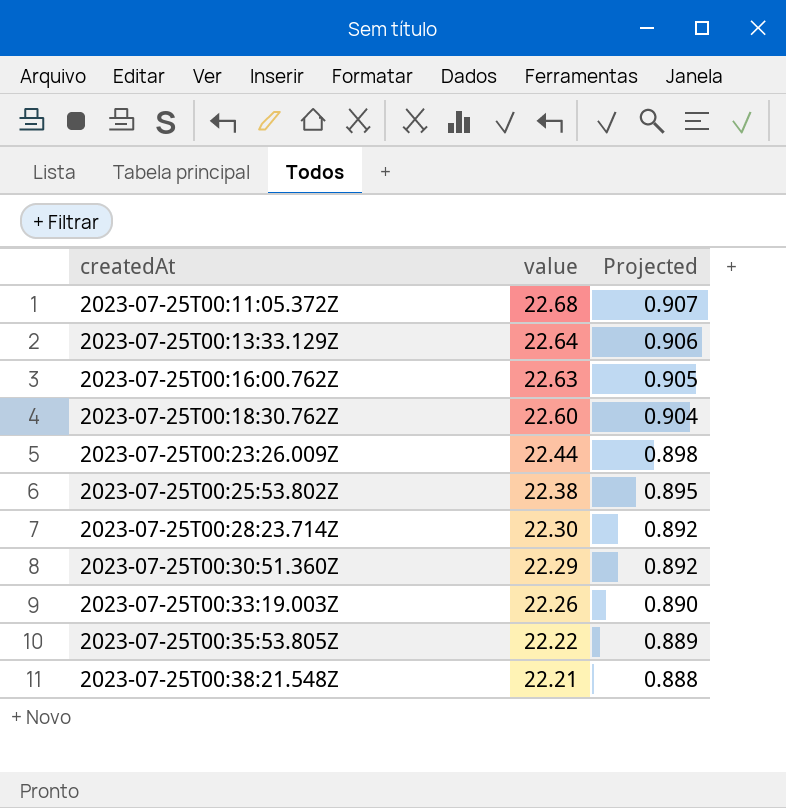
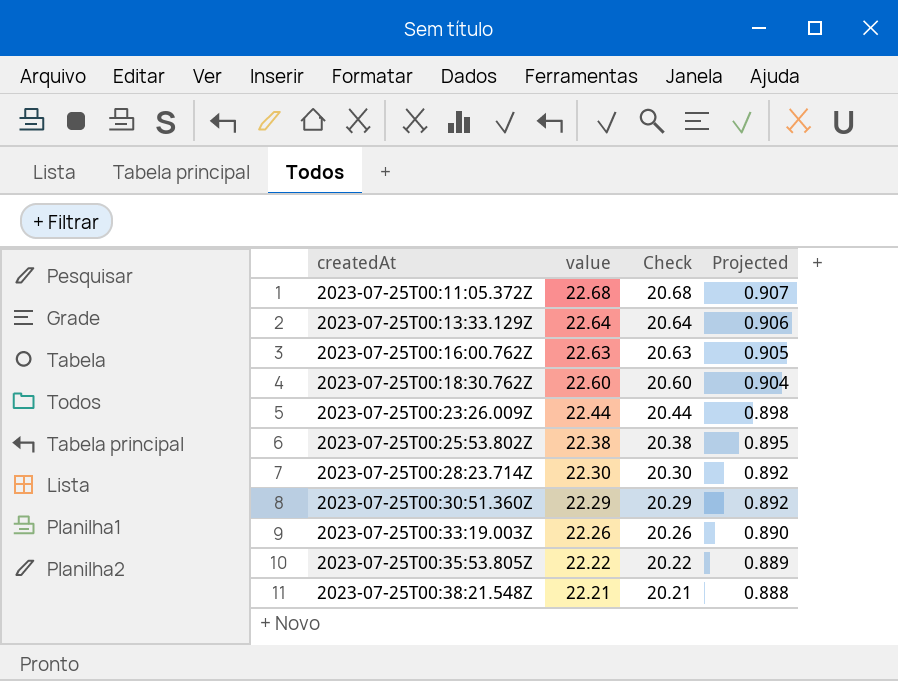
column Check | formula: none -> [value] - 2

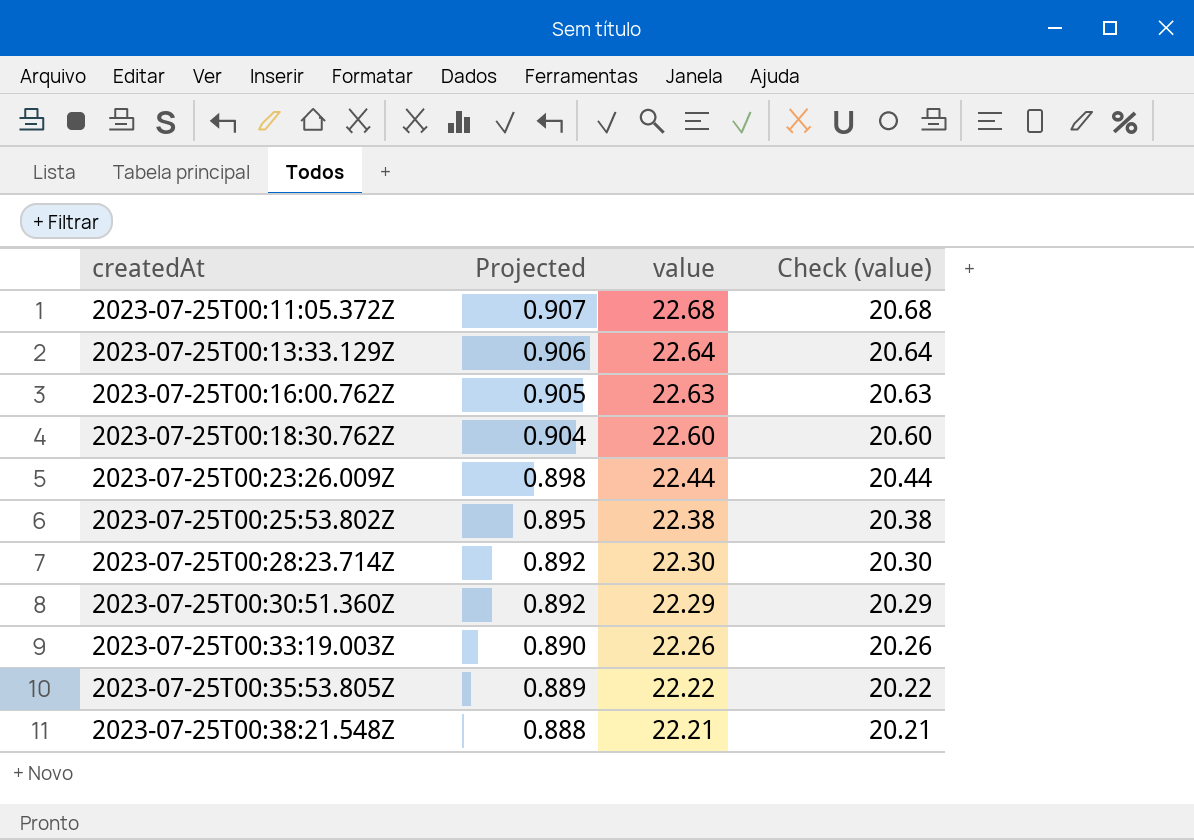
column Projected | position: 4 -> 2
column name: Check -> Check (value)

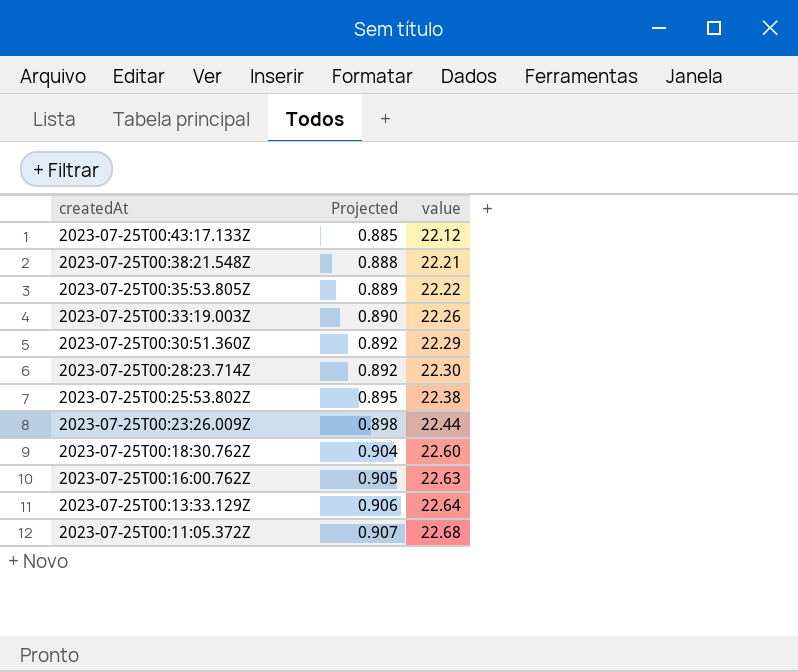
row order: createdAt ascending -> createdAt descending
column Check (value) | formula: [value] - 2 -> none
row 2023-07-25T00:43:17.133Z: none -> 0.885 | 22.12

